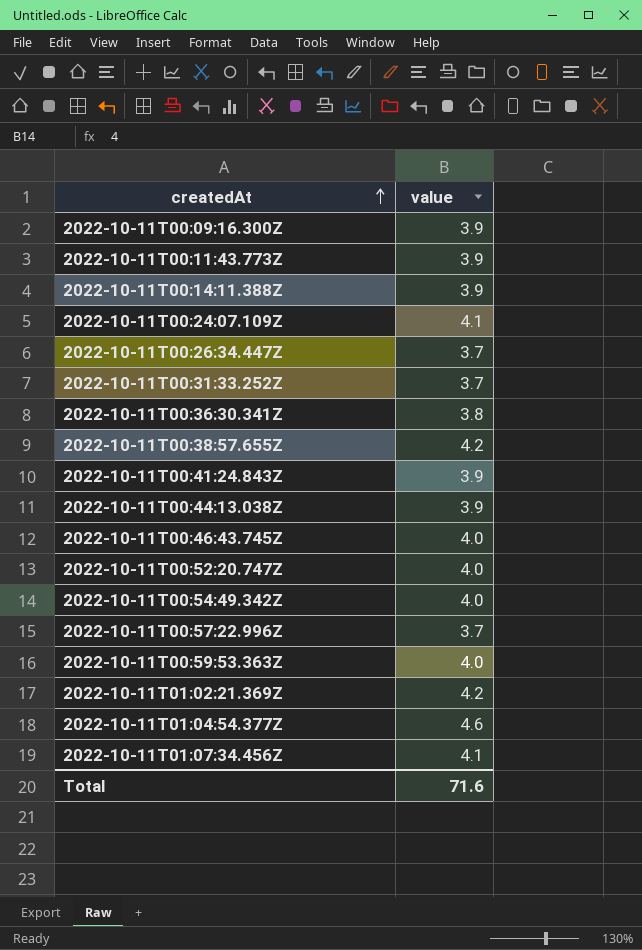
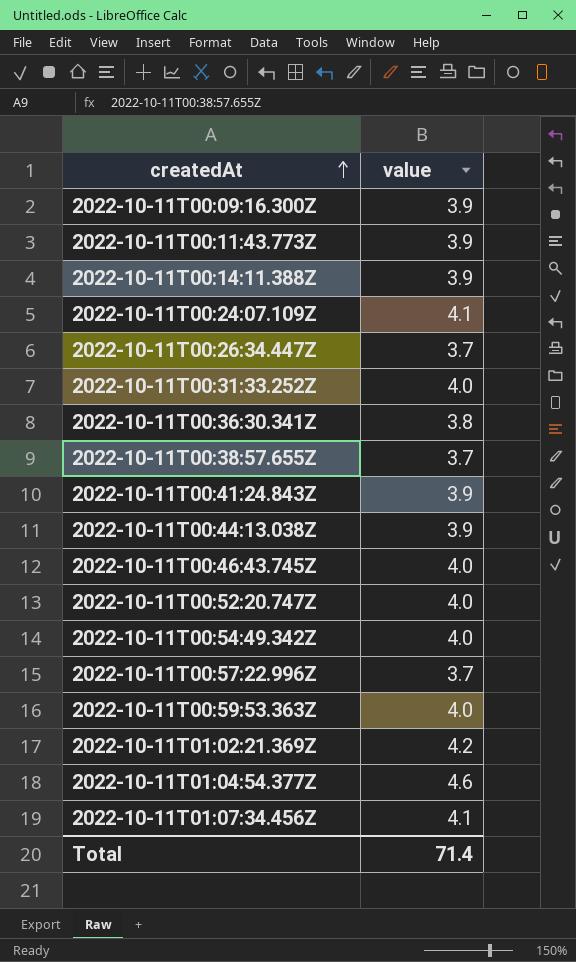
2022-10-11T00:31:33.252Z | value: 3.7 -> 4.0
2022-10-11T00:38:57.655Z | value: 4.2 -> 3.7
Total | value: 71.6 -> 71.4

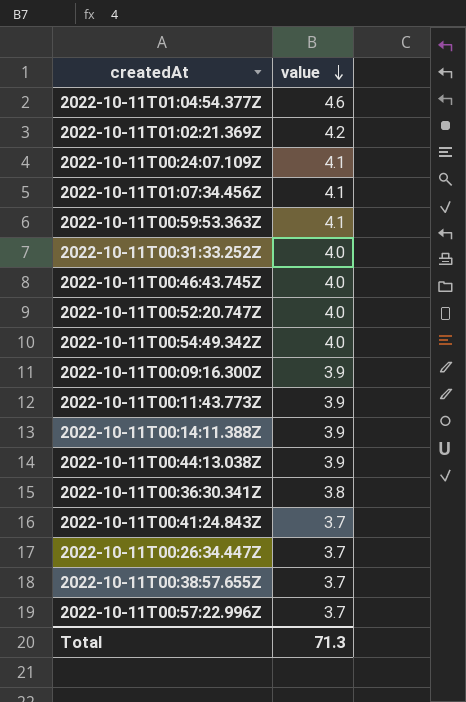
row order: createdAt ascending -> value descending
2022-10-11T00:59:53.363Z | value: 4.0 -> 4.1
2022-10-11T00:41:24.843Z | value: 3.9 -> 3.7
Total | value: 71.4 -> 71.3

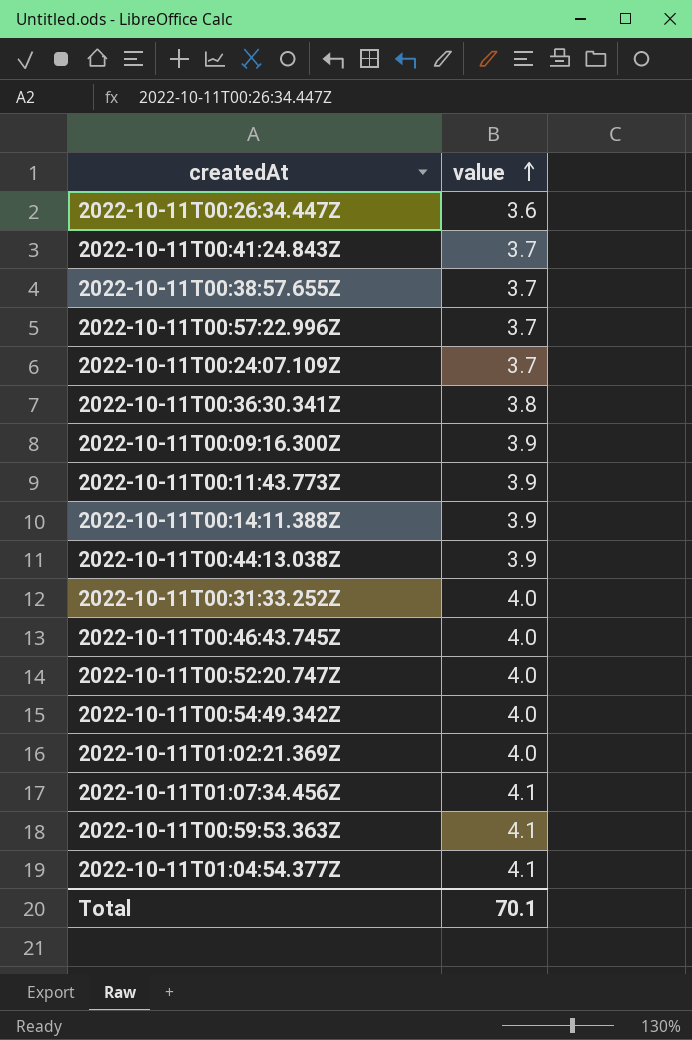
row order: value descending -> value ascending
2022-10-11T00:26:34.447Z | value: 3.7 -> 3.6
2022-10-11T00:24:07.109Z | value: 4.1 -> 3.7
2022-10-11T01:02:21.369Z | value: 4.2 -> 4.0
2022-10-11T01:04:54.377Z | value: 4.6 -> 4.1
Total | value: 71.3 -> 70.1

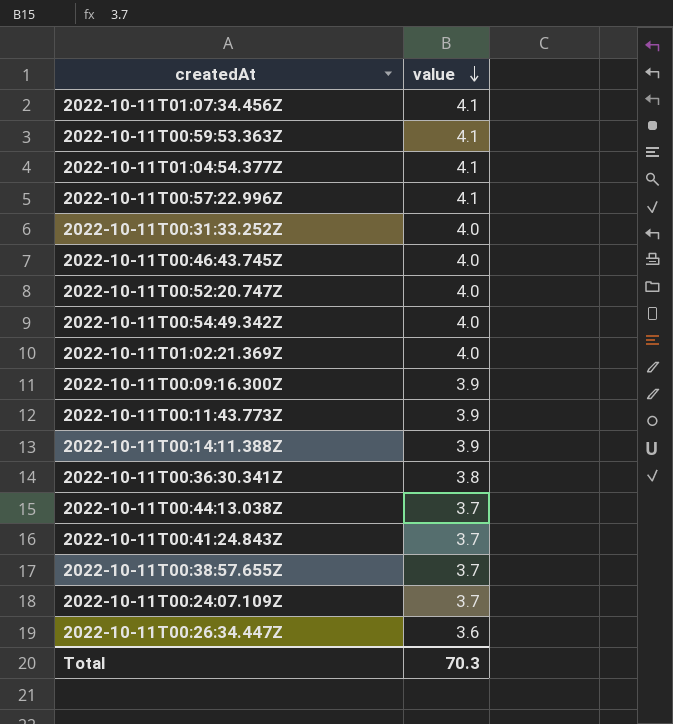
row order: value ascending -> value descending
2022-10-11T00:57:22.996Z | value: 3.7 -> 4.1
2022-10-11T00:44:13.038Z | value: 3.9 -> 3.7
Total | value: 70.1 -> 70.3

